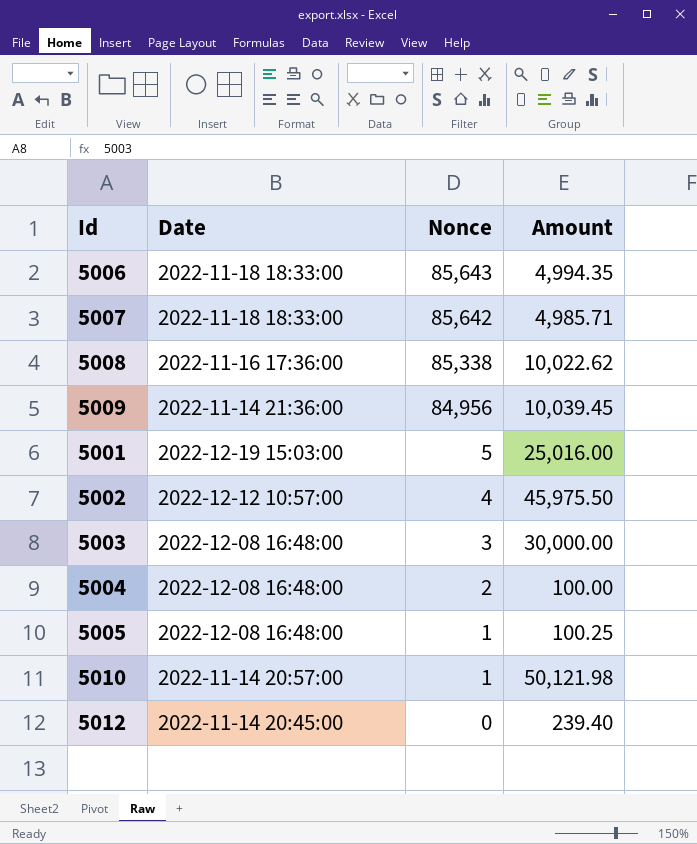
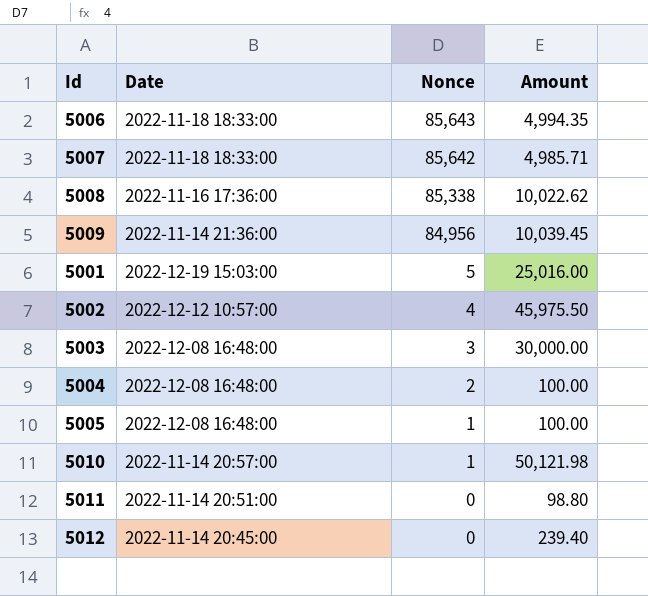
5005 | Amount: 100.25 -> 100.00
row 5011: none -> 2022-11-14 20:51:00 | 0 | 98.80

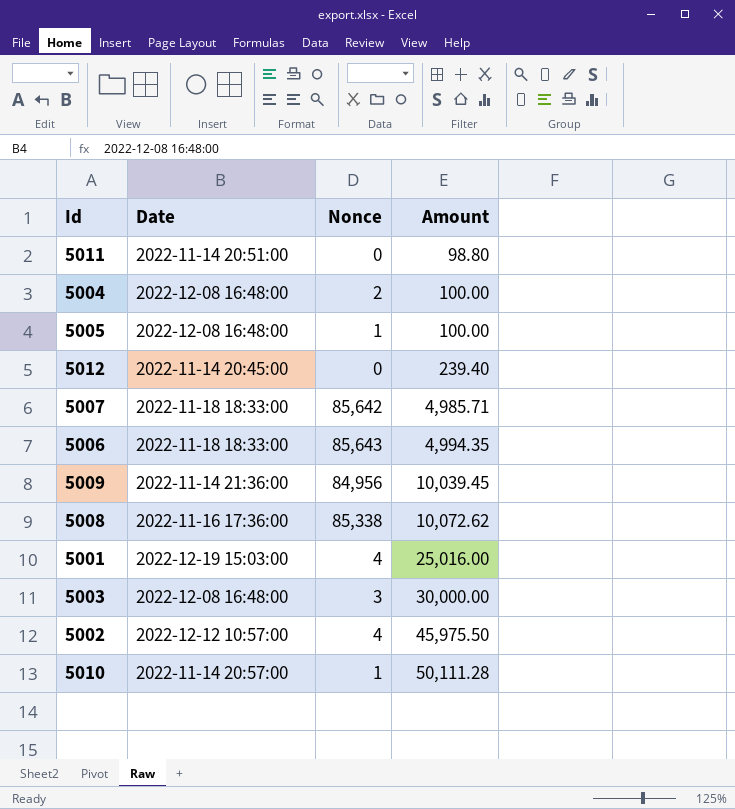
row order: Nonce descending -> Amount ascending
5008 | Amount: 10,022.62 -> 10,072.62
5001 | Nonce: 5 -> 4
5010 | Amount: 50,121.98 -> 50,111.28

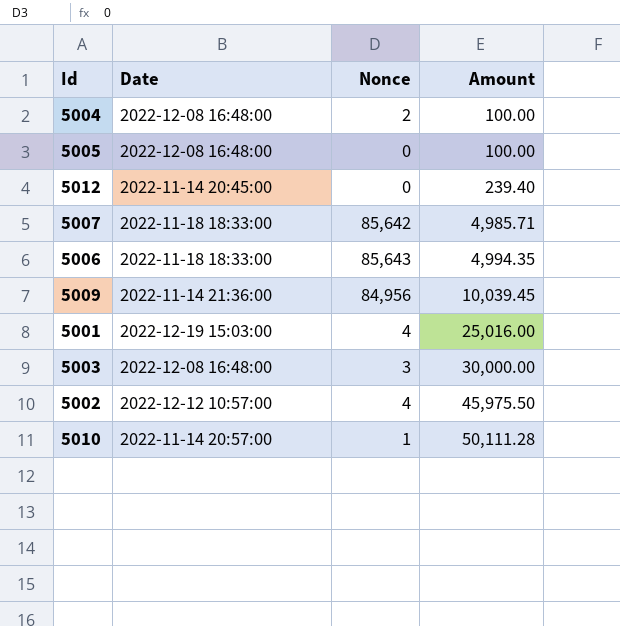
row 5011: 2022-11-14 20:51:00 | 0 | 98.80 -> none
row 5008: 2022-11-16 17:36:00 | 85,338 | 10,072.62 -> none
5005 | Nonce: 1 -> 0

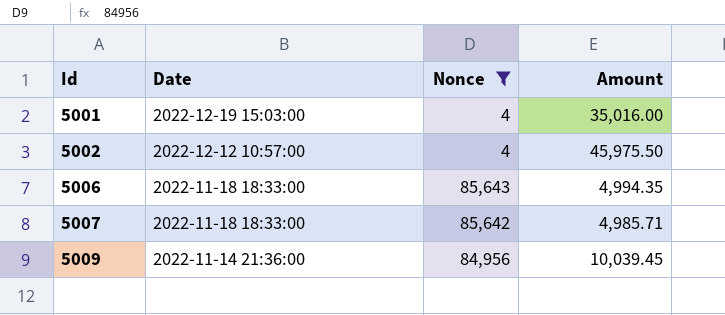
filter: none -> Nonce >= 4
row order: Amount ascending -> Id ascending
5001 | Amount: 25,016.00 -> 35,016.00

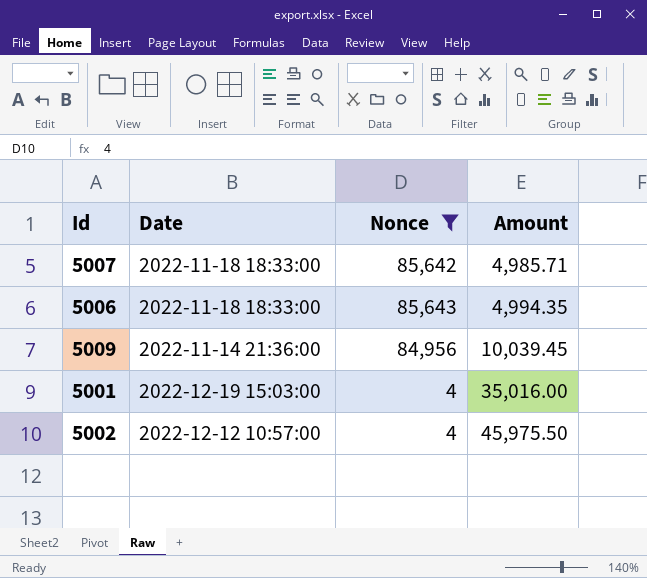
row order: Id ascending -> Amount ascending

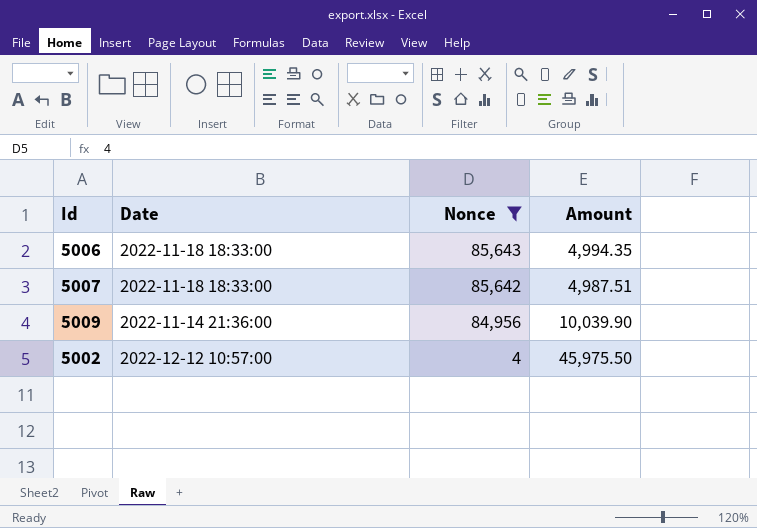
row order: Amount ascending -> Nonce descending
row 5001: 2022-12-19 15:03:00 | 4 | 35,016.00 -> none
5007 | Amount: 4,985.71 -> 4,987.51
5009 | Amount: 10,039.45 -> 10,039.90

